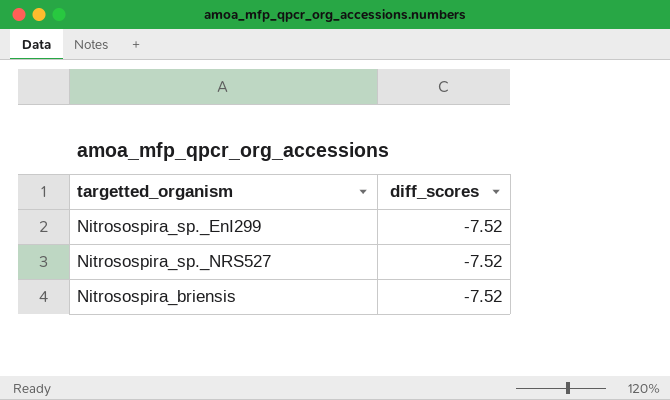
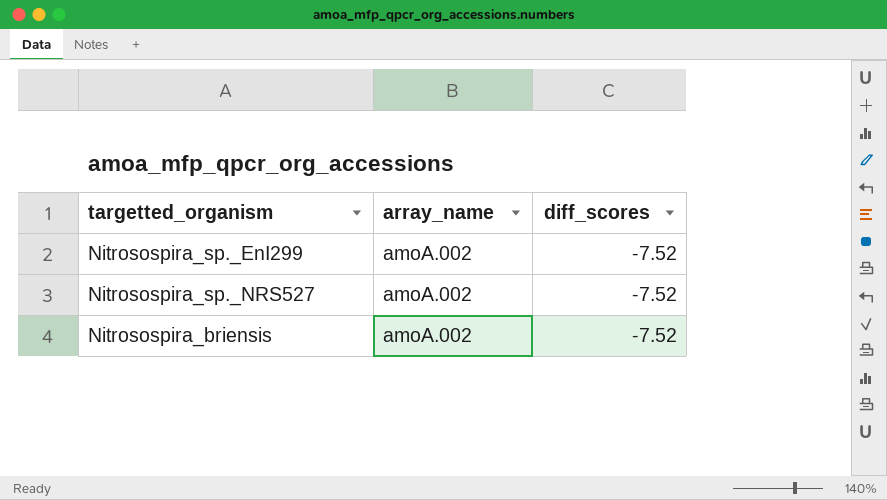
column array_name | position: none -> 2

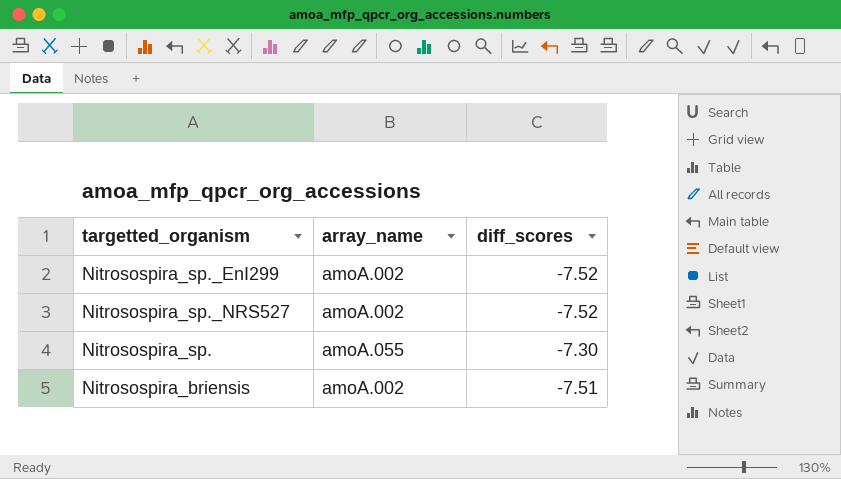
row Nitrosospira_sp.: none -> amoA.055 | -7.30
Nitrosospira_briensis | diff_scores: -7.52 -> -7.51

